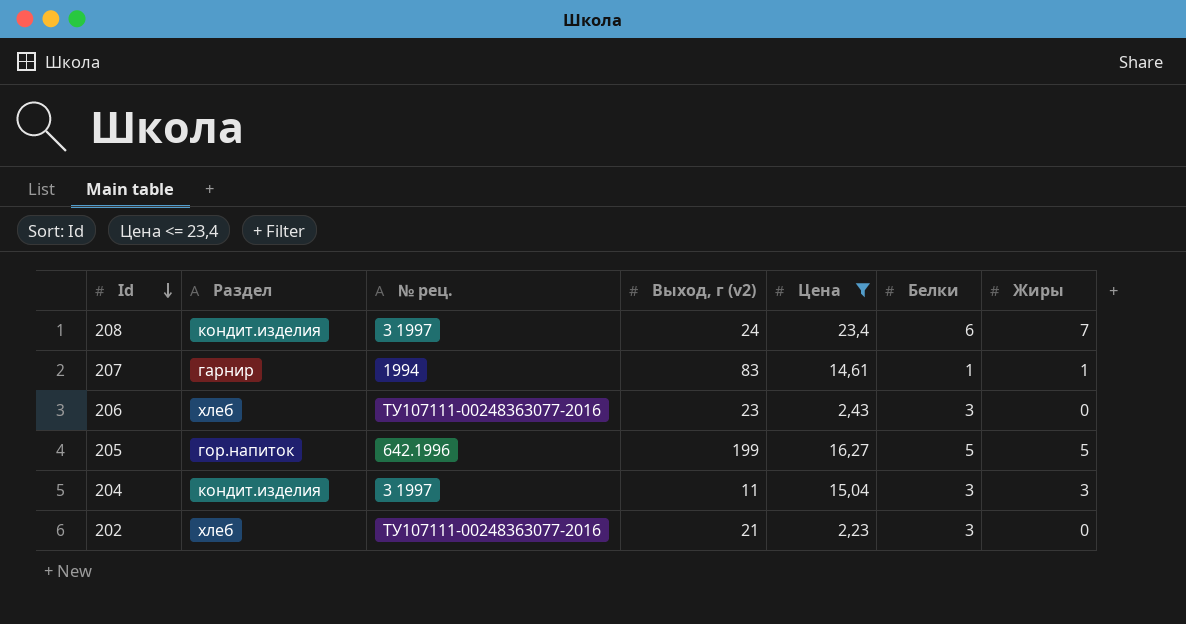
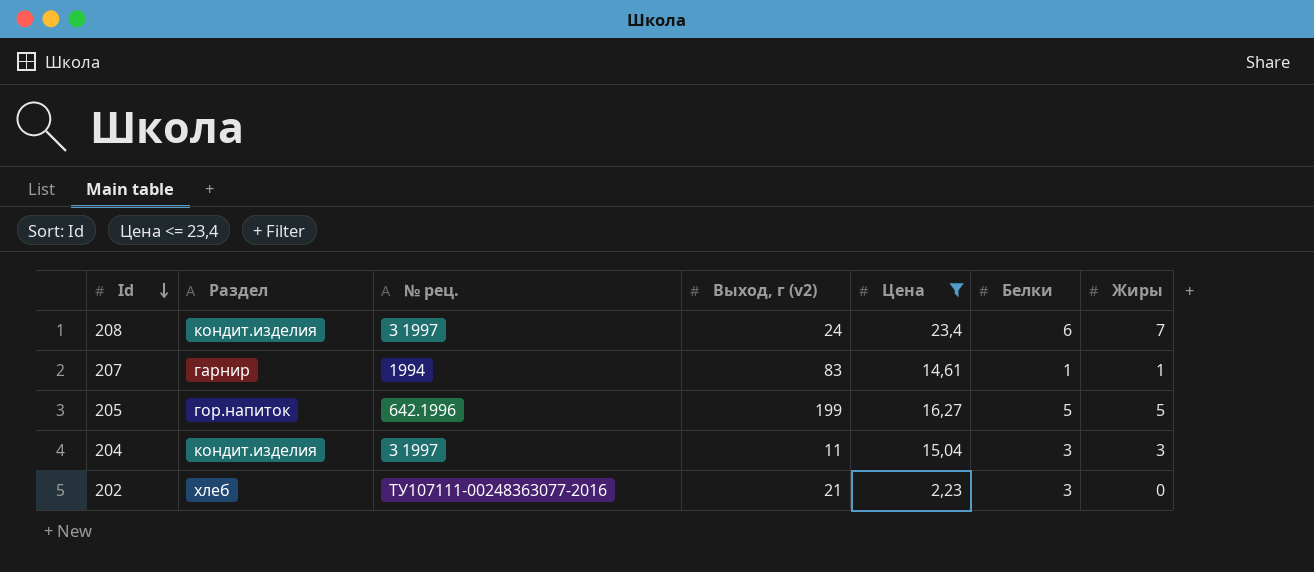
row 206: хлеб | ТУ107111-00248363077-2016 | 23 | 2,43 | 3 | 0 -> none

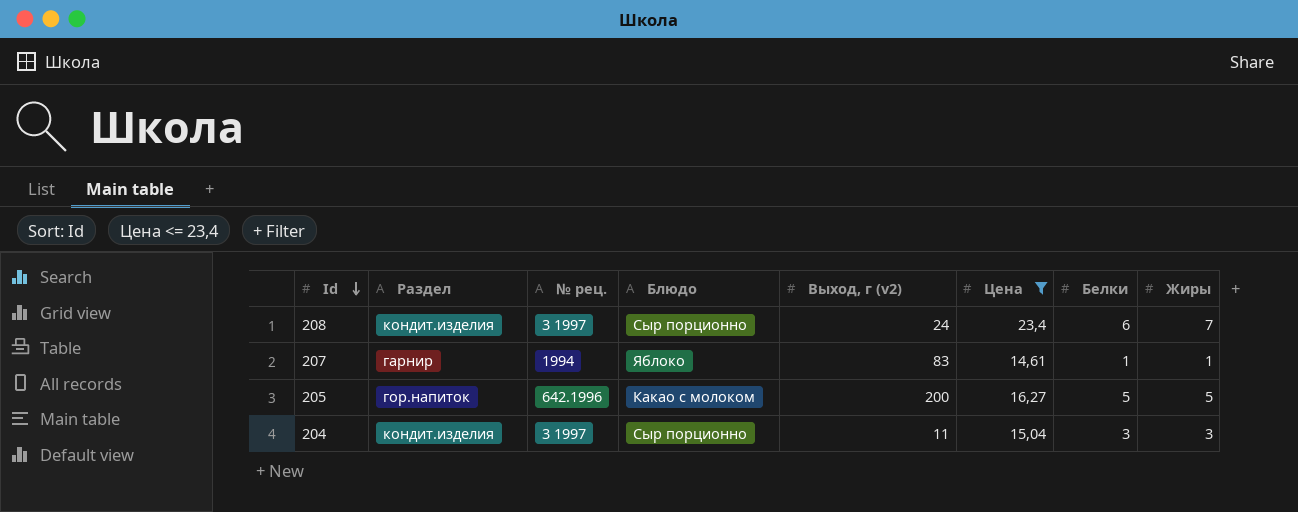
column Блюдо | position: none -> 4
row 202: хлеб | ТУ107111-00248363077-2016 | 21 | 2,23 | 3 | 0 -> none
205 | Выход, г (v2): 199 -> 200

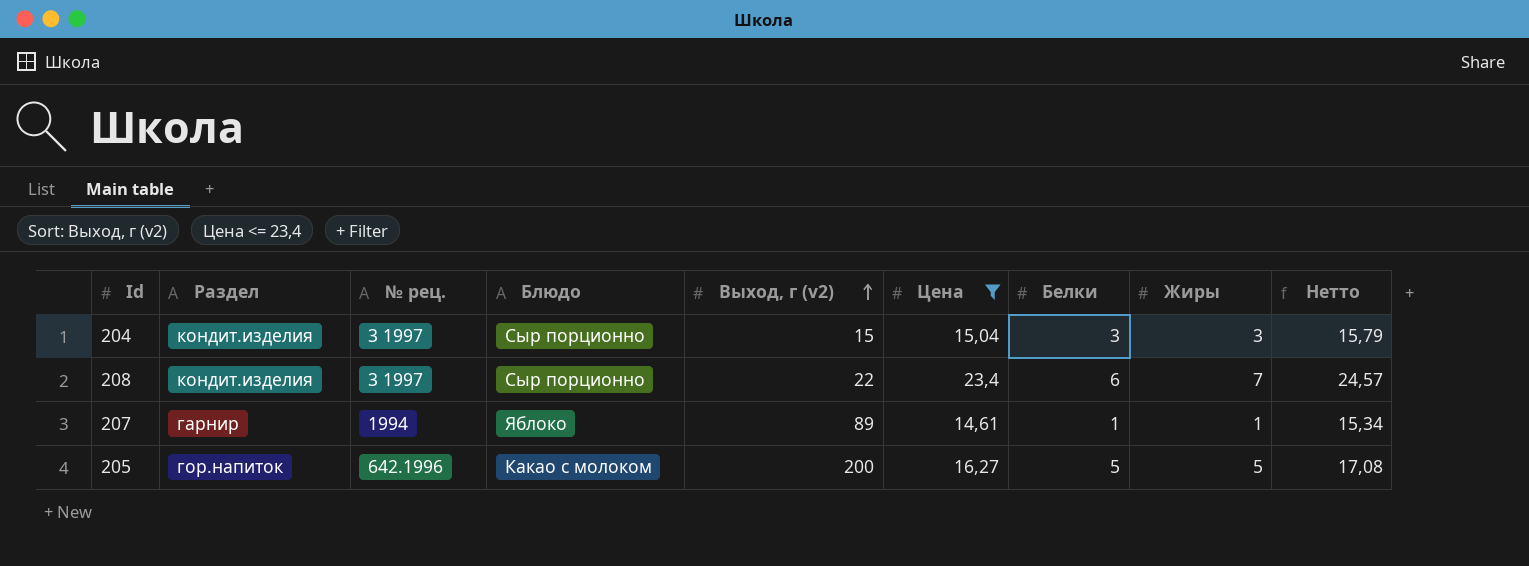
row order: Id descending -> Выход, г (v2) ascending
column Нетто | formula: none -> [Цена] * 1,05
204 | Выход, г (v2): 11 -> 15
208 | Выход, г (v2): 24 -> 22
207 | Выход, г (v2): 83 -> 89

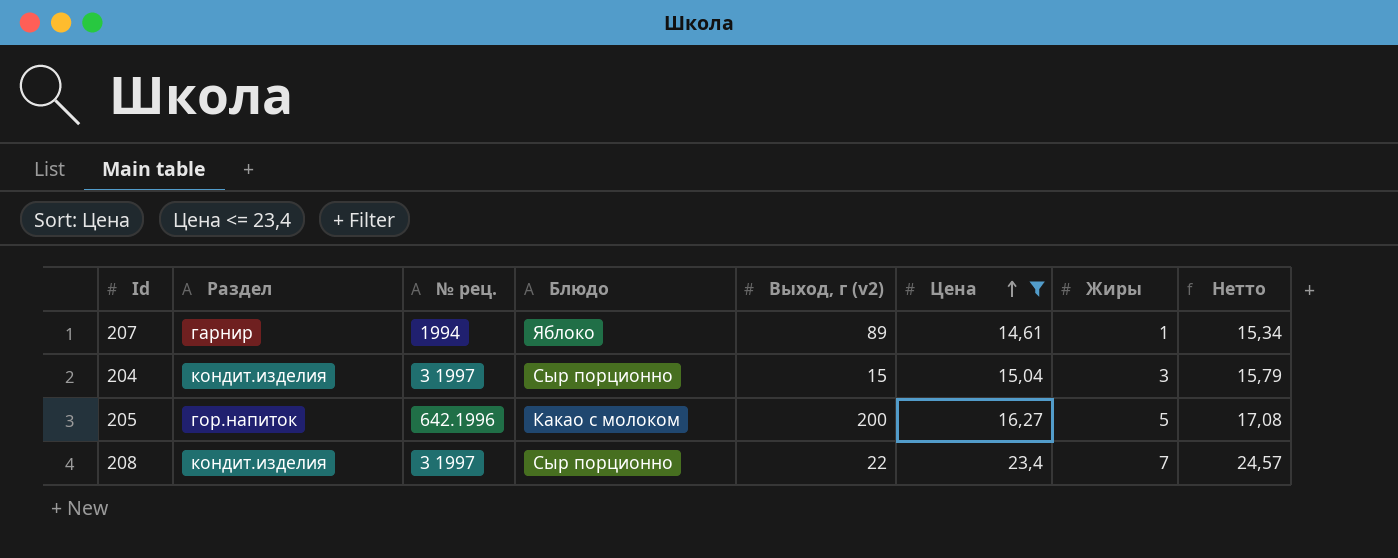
row order: Выход, г (v2) ascending -> Цена ascending
column Белки | position: 7 -> none

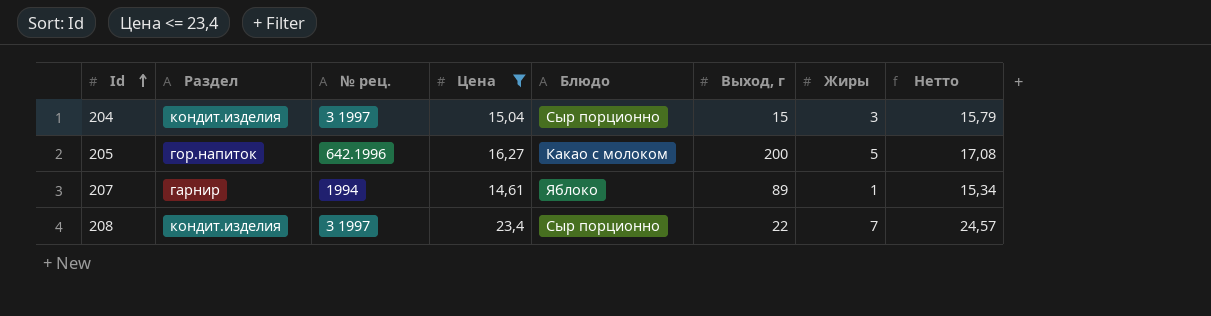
row order: Цена ascending -> Id ascending
column Цена | position: 6 -> 4
column name: Выход, г (v2) -> Выход, г

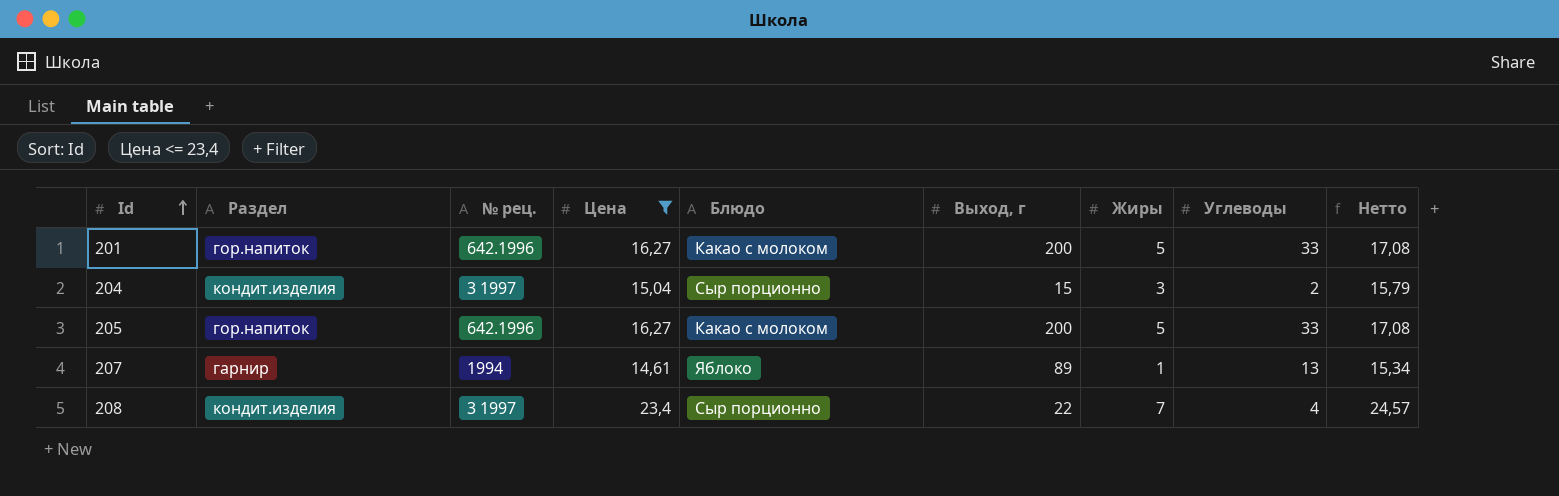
column Углеводы | position: none -> 8
row 201: none -> гор.напиток | 642.1996 | 16,27 | Какао с молоком | 200 | 5 | 33 | 17,08

